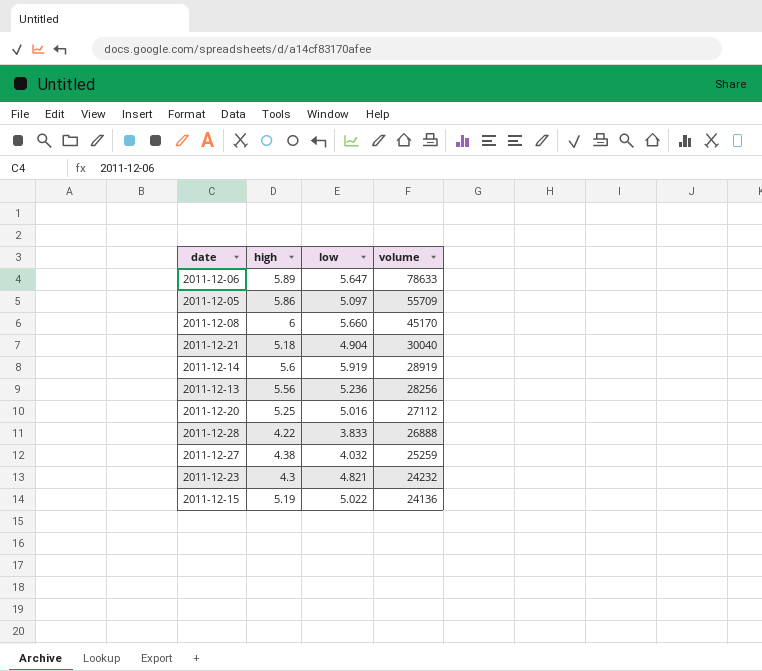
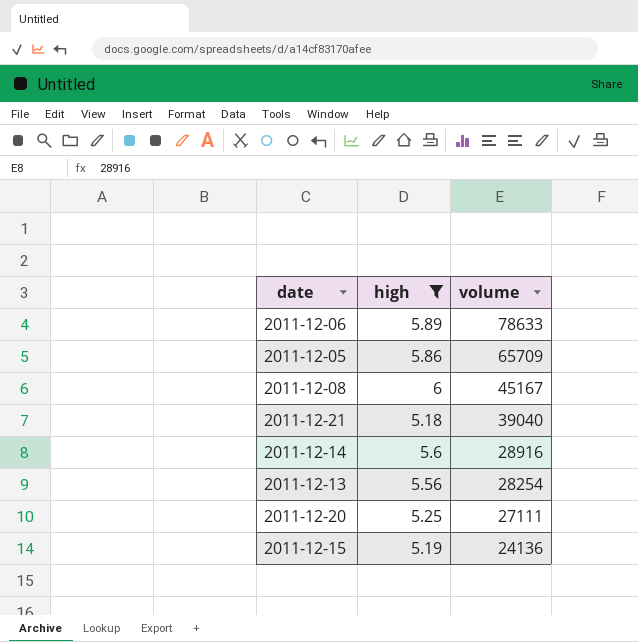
filter: none -> high >= 5.18
column low | position: 3 -> none
2011-12-05 | volume: 55709 -> 65709
2011-12-08 | volume: 45170 -> 45167
2011-12-21 | volume: 30040 -> 39040
2011-12-14 | volume: 28919 -> 28916
2011-12-13 | volume: 28256 -> 28254
2011-12-20 | volume: 27112 -> 27111

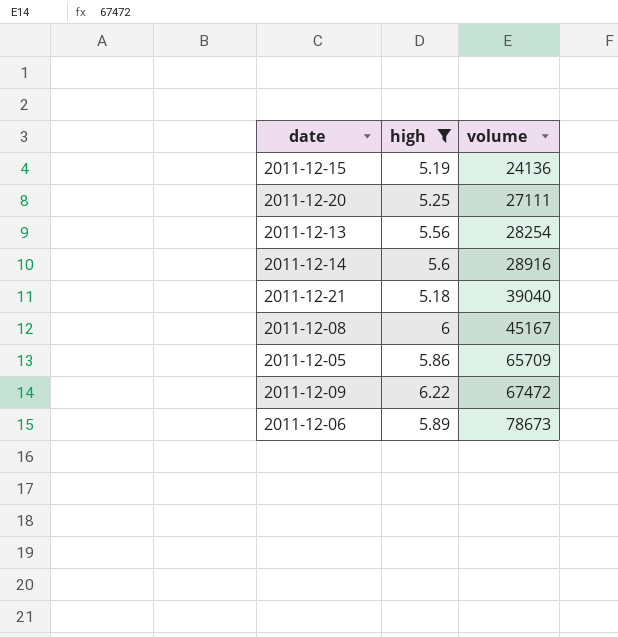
row order: volume descending -> volume ascending
row 2011-12-09: none -> 6.22 | 67472
2011-12-06 | volume: 78633 -> 78673

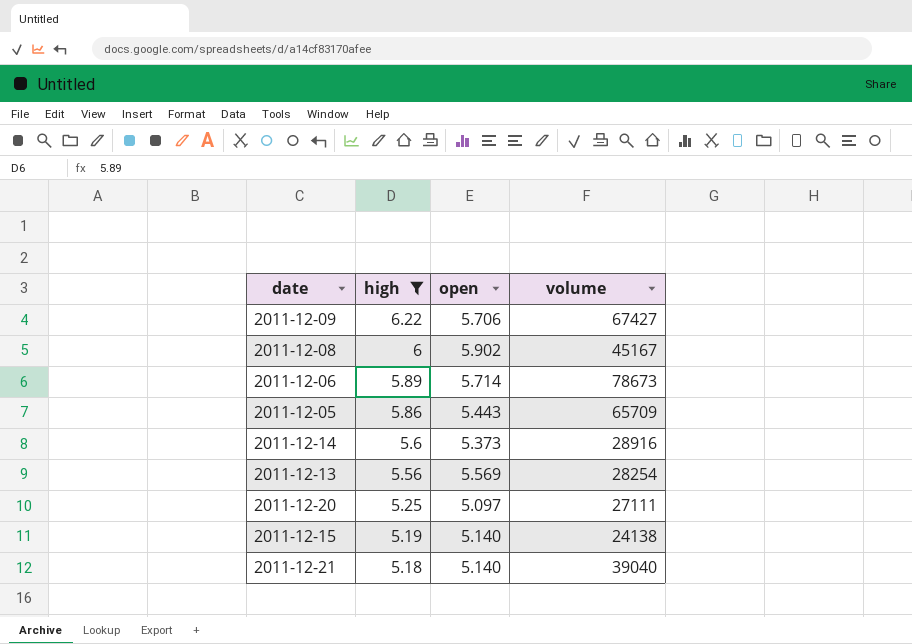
row order: volume ascending -> high descending
column open | position: none -> 3
2011-12-09 | volume: 67472 -> 67427
2011-12-15 | volume: 24136 -> 24138

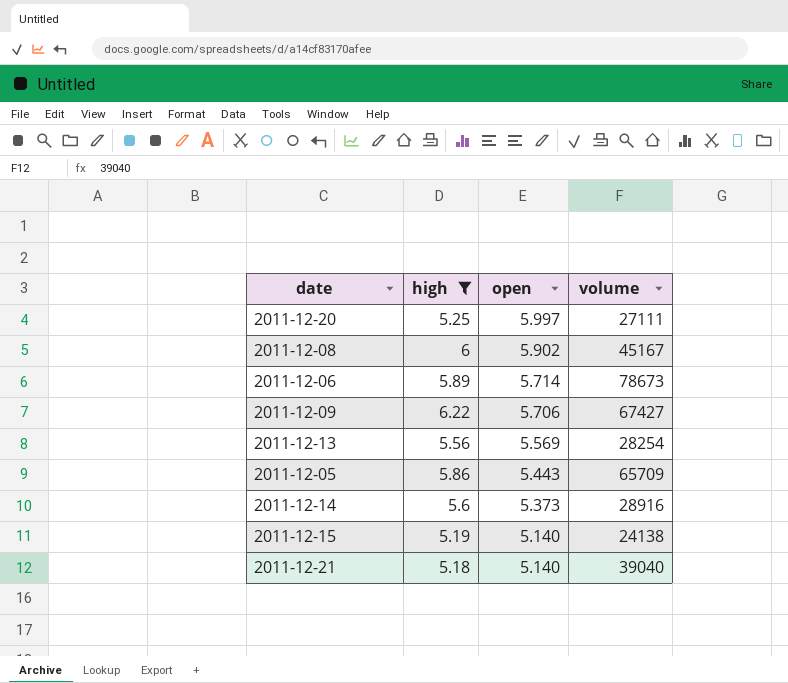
row order: high descending -> open descending
2011-12-20 | open: 5.097 -> 5.997

